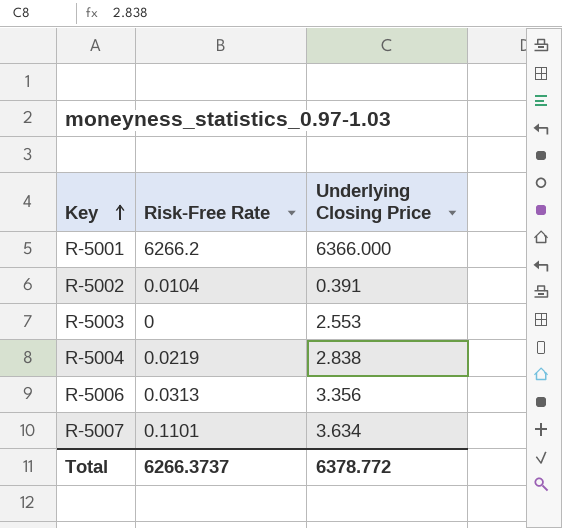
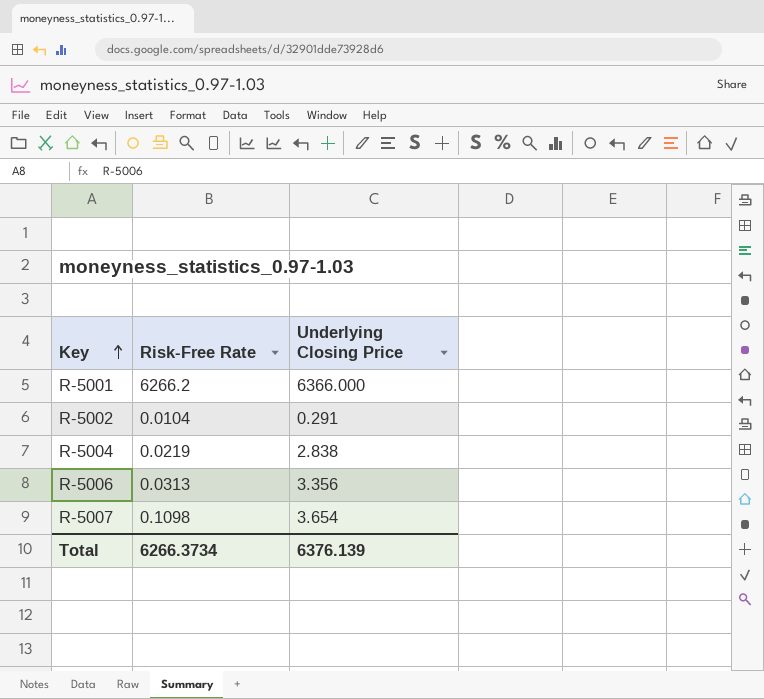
row R-5003: 0 | 2.553 -> none
R-5002 | Underlying Closing Price: 0.391 -> 0.291
R-5007 | Risk-Free Rate: 0.1101 -> 0.1098
R-5007 | Underlying Closing Price: 3.634 -> 3.654
Total | Risk-Free Rate: 6266.3737 -> 6266.3734
Total | Underlying Closing Price: 6378.772 -> 6376.139

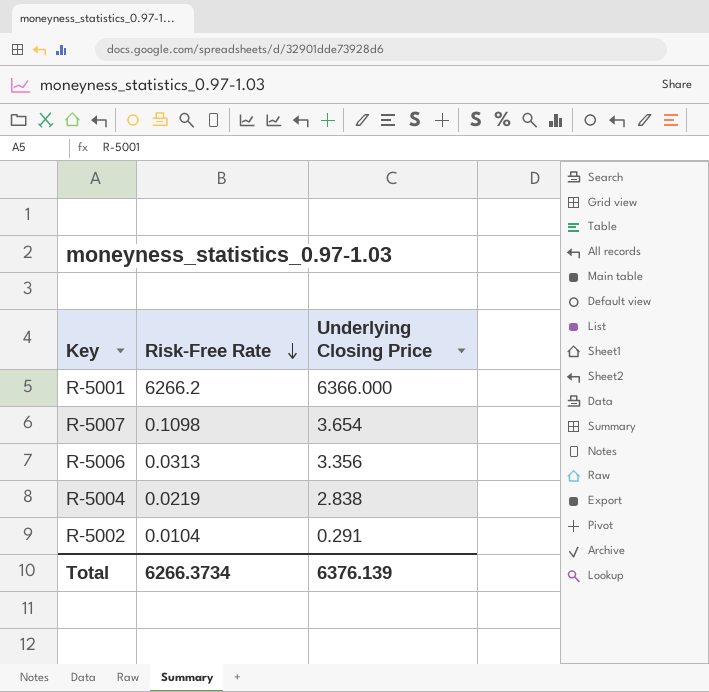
row order: Key ascending -> Risk-Free Rate descending

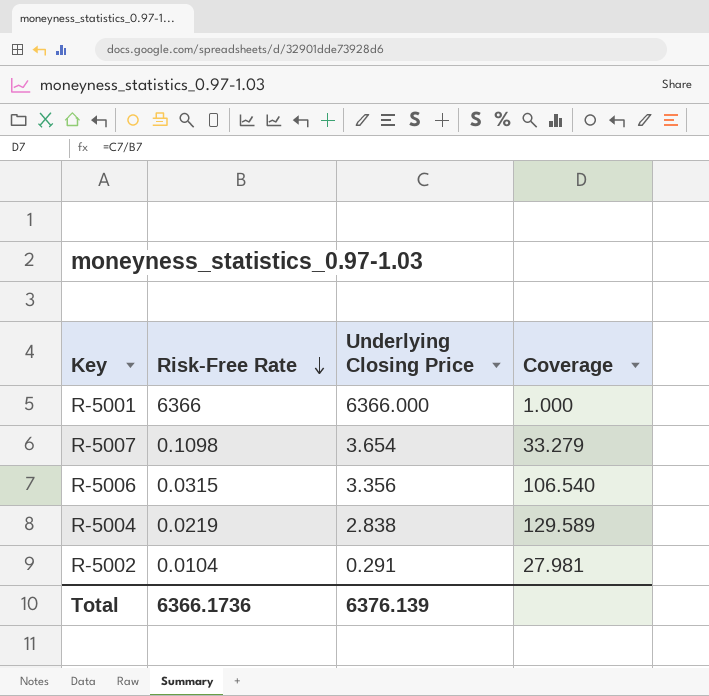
column Coverage | formula: none -> [Underlying Closing Price] / [Risk-Free Rate]
R-5001 | Risk-Free Rate: 6266.2 -> 6366
R-5006 | Risk-Free Rate: 0.0313 -> 0.0315
Total | Risk-Free Rate: 6266.3734 -> 6366.1736

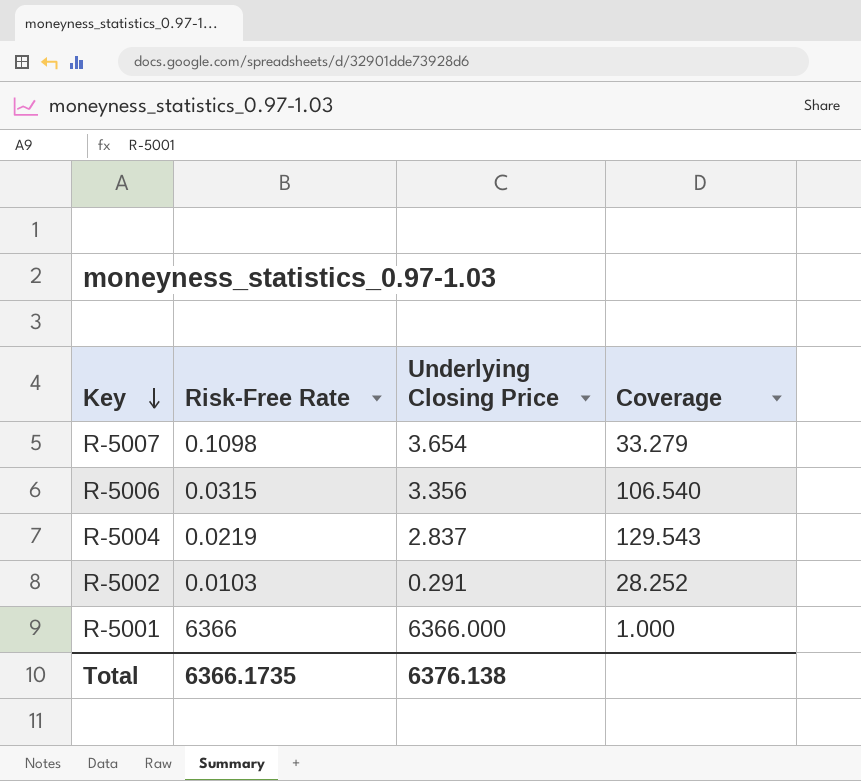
row order: Risk-Free Rate descending -> Key descending
R-5004 | Underlying Closing Price: 2.838 -> 2.837
R-5004 | Coverage: 129.589 -> 129.543
R-5002 | Risk-Free Rate: 0.0104 -> 0.0103
R-5002 | Coverage: 27.981 -> 28.252
Total | Risk-Free Rate: 6366.1736 -> 6366.1735
Total | Underlying Closing Price: 6376.139 -> 6376.138

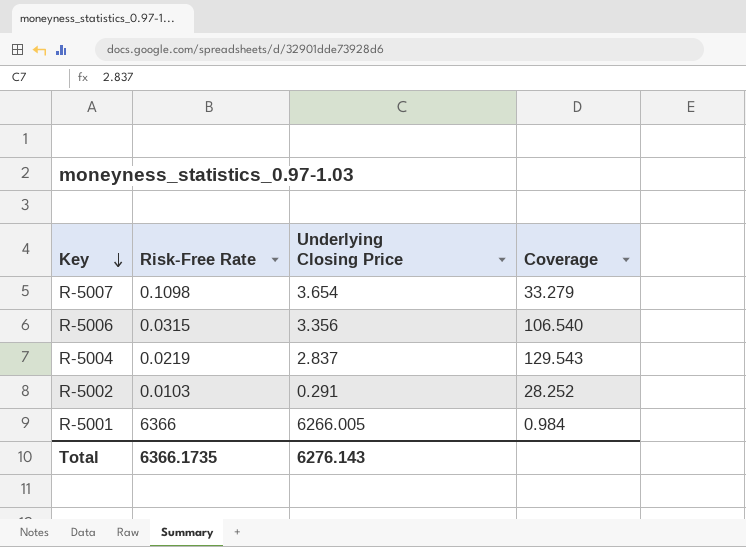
R-5001 | Underlying Closing Price: 6366.000 -> 6266.005
R-5001 | Coverage: 1.000 -> 0.984
Total | Underlying Closing Price: 6376.138 -> 6276.143

